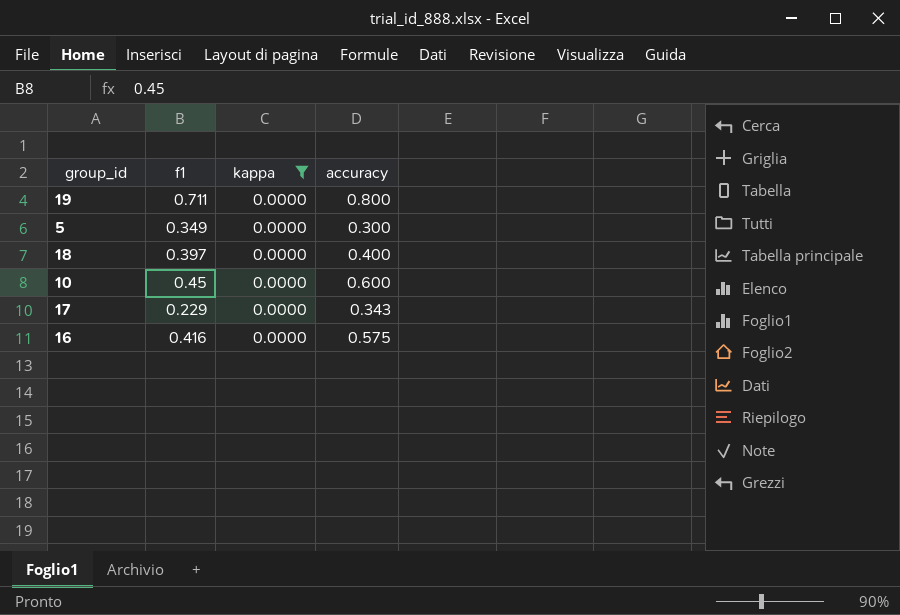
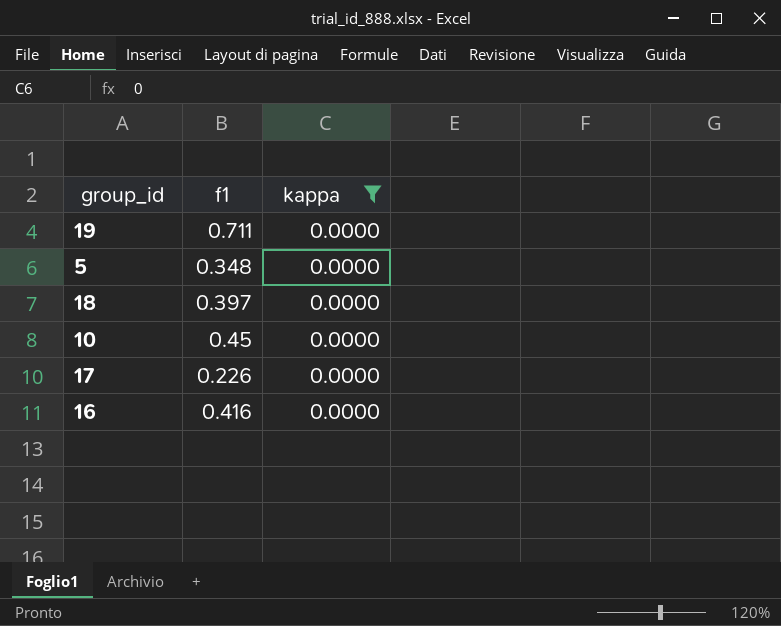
column accuracy | position: 4 -> none
5 | f1: 0.349 -> 0.348
17 | f1: 0.229 -> 0.226

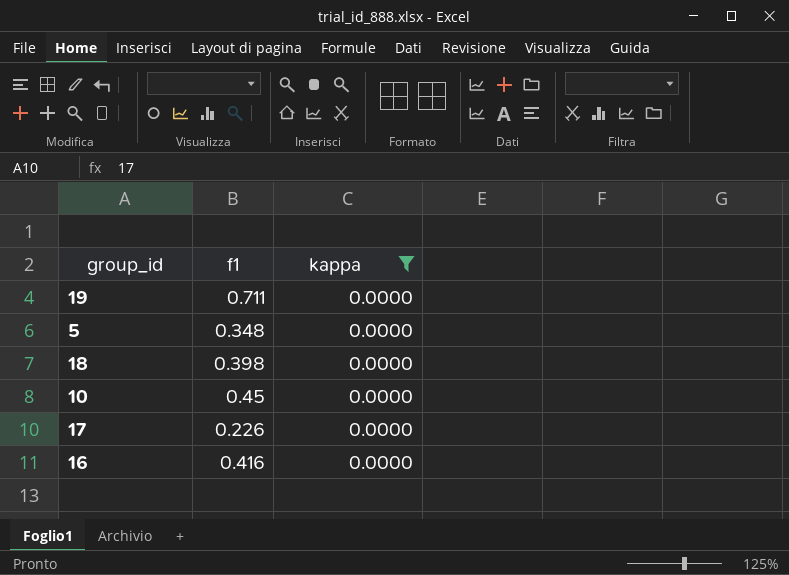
18 | f1: 0.397 -> 0.398

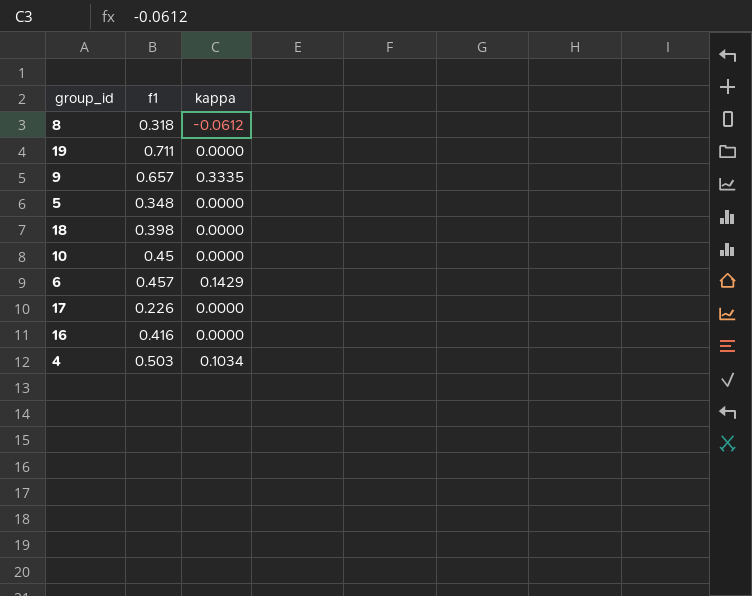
filter: kappa = 0.0000 -> none

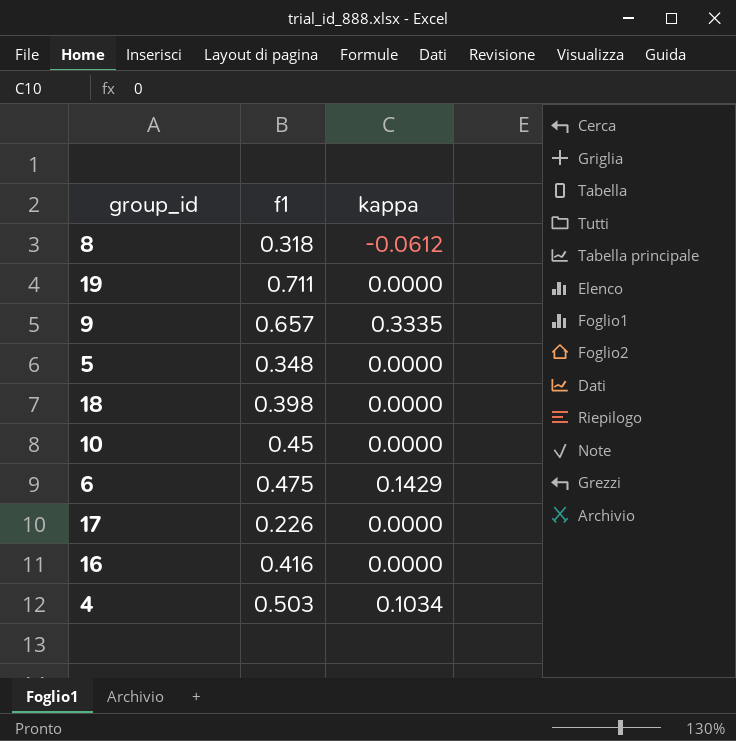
6 | f1: 0.457 -> 0.475

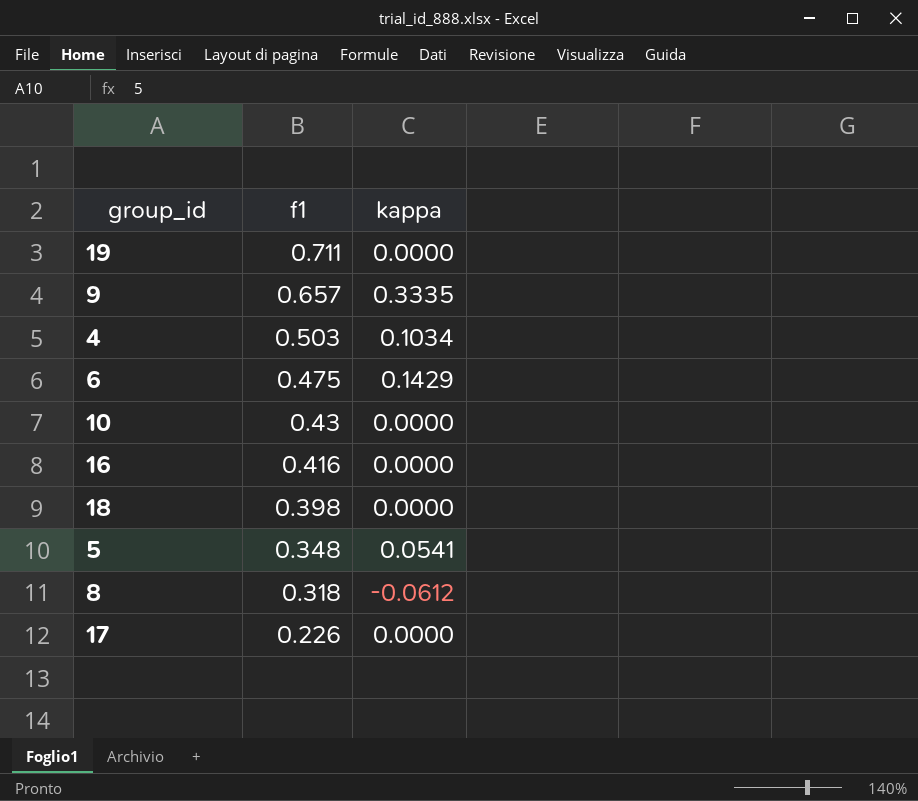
row order: none -> f1 descending
10 | f1: 0.45 -> 0.43
5 | kappa: 0.0000 -> 0.0541

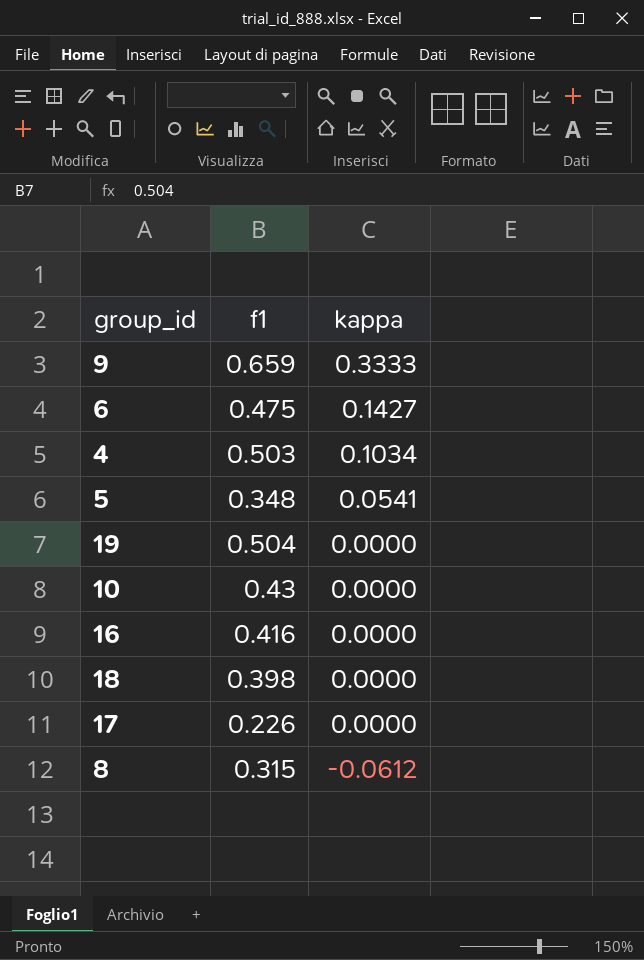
row order: f1 descending -> kappa descending
9 | f1: 0.657 -> 0.659
9 | kappa: 0.3335 -> 0.3333
6 | kappa: 0.1429 -> 0.1427
19 | f1: 0.711 -> 0.504
8 | f1: 0.318 -> 0.315

